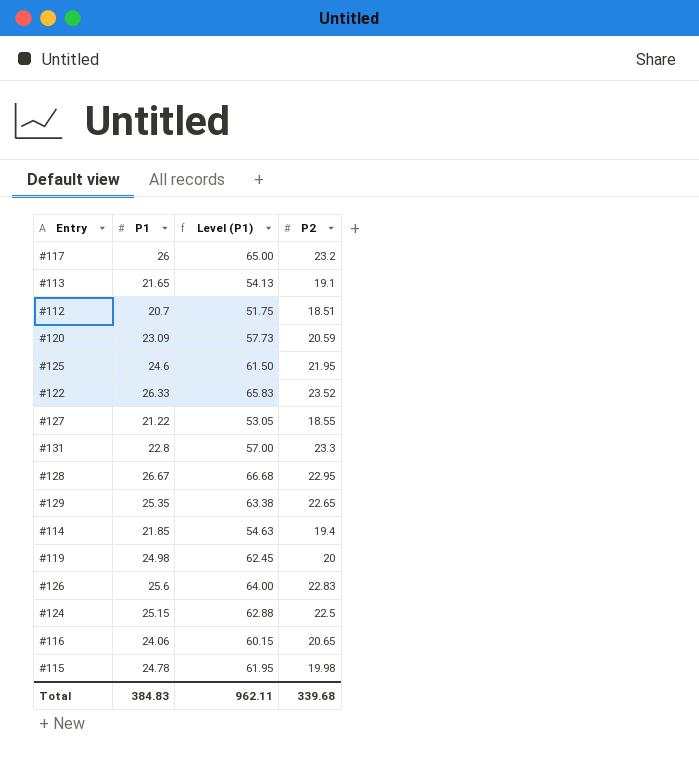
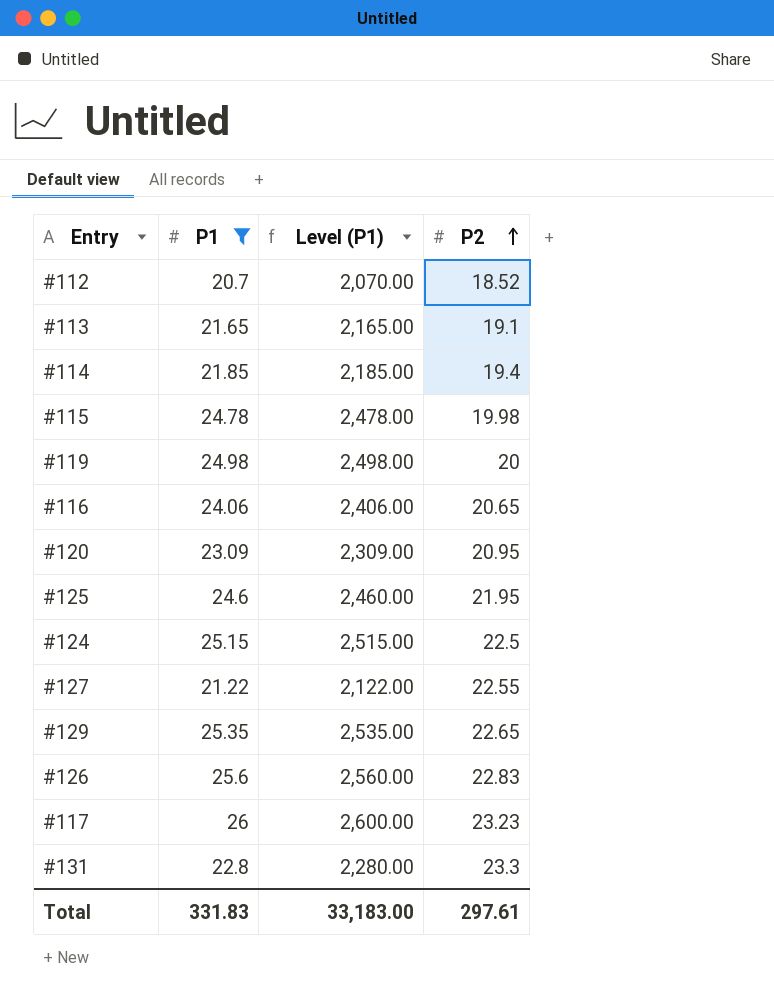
filter: none -> P1 <= 26
row order: none -> P2 ascending
column Level (P1) | formula: [P1] * 2.5 -> [P1] * 100
#112 | P2: 18.51 -> 18.52
#120 | P2: 20.59 -> 20.95
#127 | P2: 18.55 -> 22.55
#117 | P2: 23.2 -> 23.23
Total | P1: 384.83 -> 331.83
Total | Level (P1): 962.11 -> 33,183.00
Total | P2: 339.68 -> 297.61

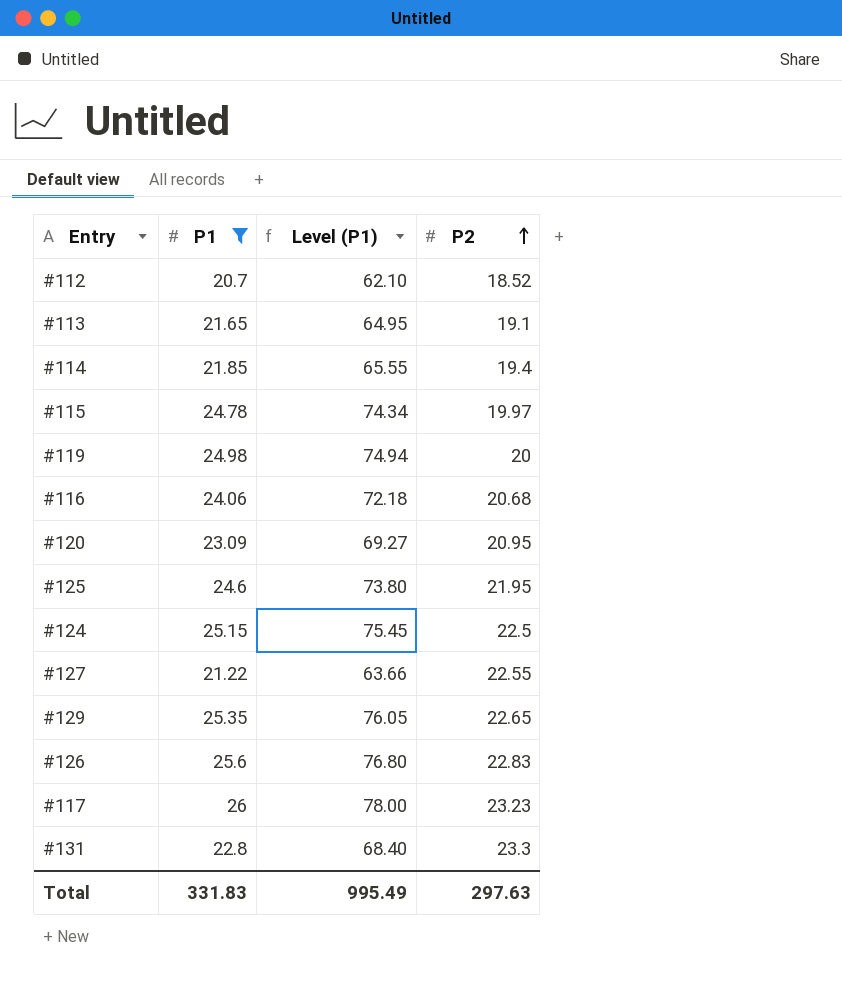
column Level (P1) | formula: [P1] * 100 -> [P1] * 3
#115 | P2: 19.98 -> 19.97
#116 | P2: 20.65 -> 20.68
Total | Level (P1): 33,183.00 -> 995.49
Total | P2: 297.61 -> 297.63

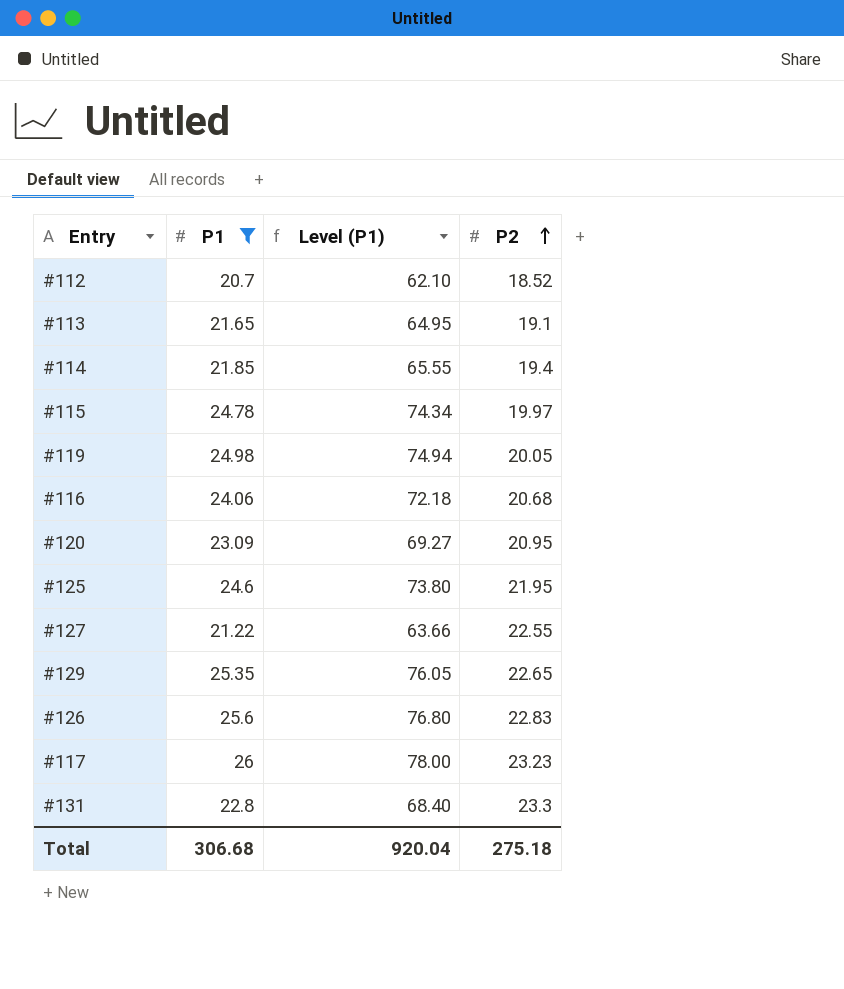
row #124: 25.15 | 75.45 | 22.5 -> none
#119 | P2: 20 -> 20.05
Total | P1: 331.83 -> 306.68
Total | Level (P1): 995.49 -> 920.04
Total | P2: 297.63 -> 275.18

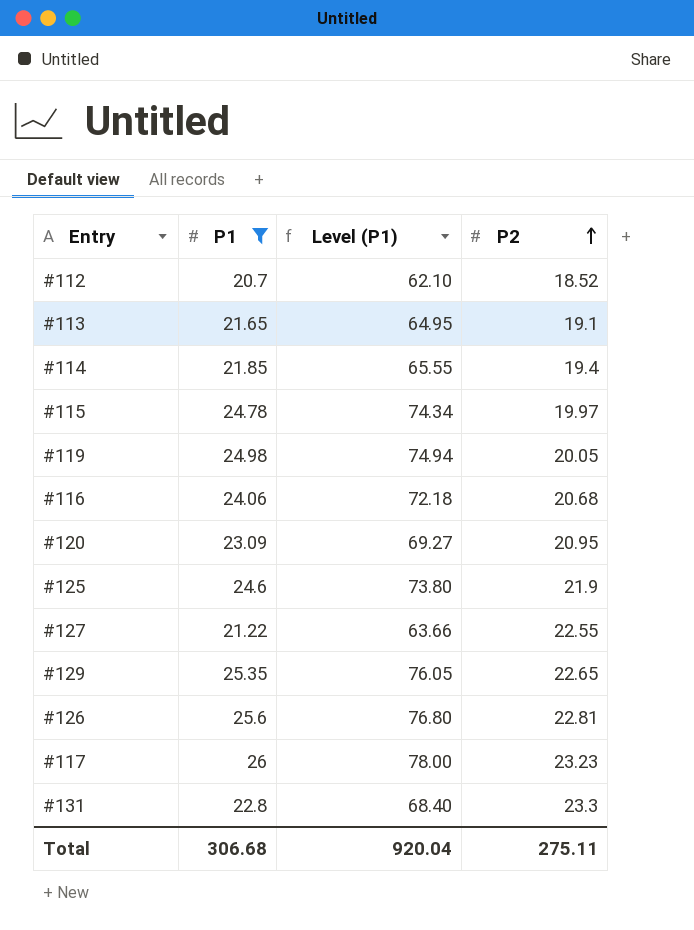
#125 | P2: 21.95 -> 21.9
#126 | P2: 22.83 -> 22.81
Total | P2: 275.18 -> 275.11

